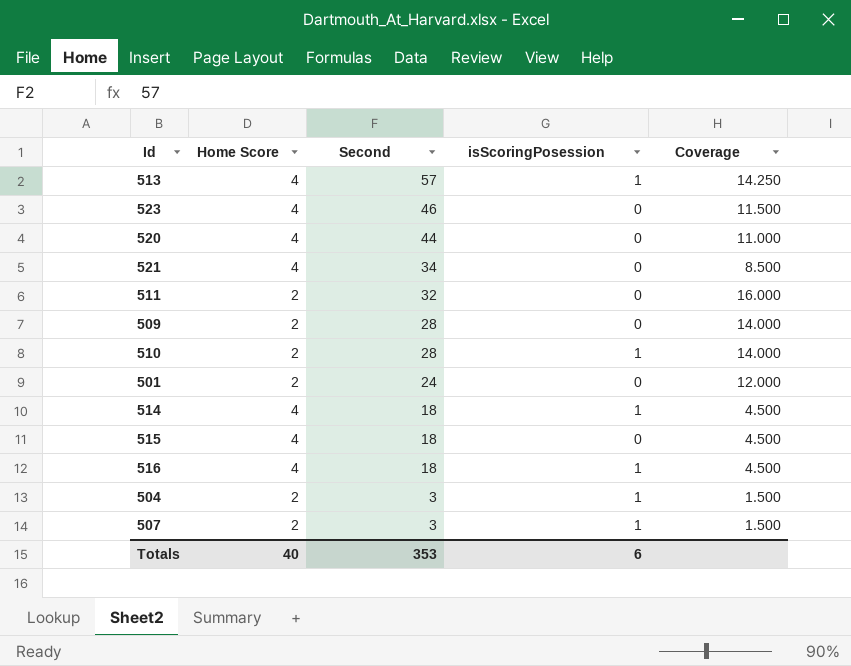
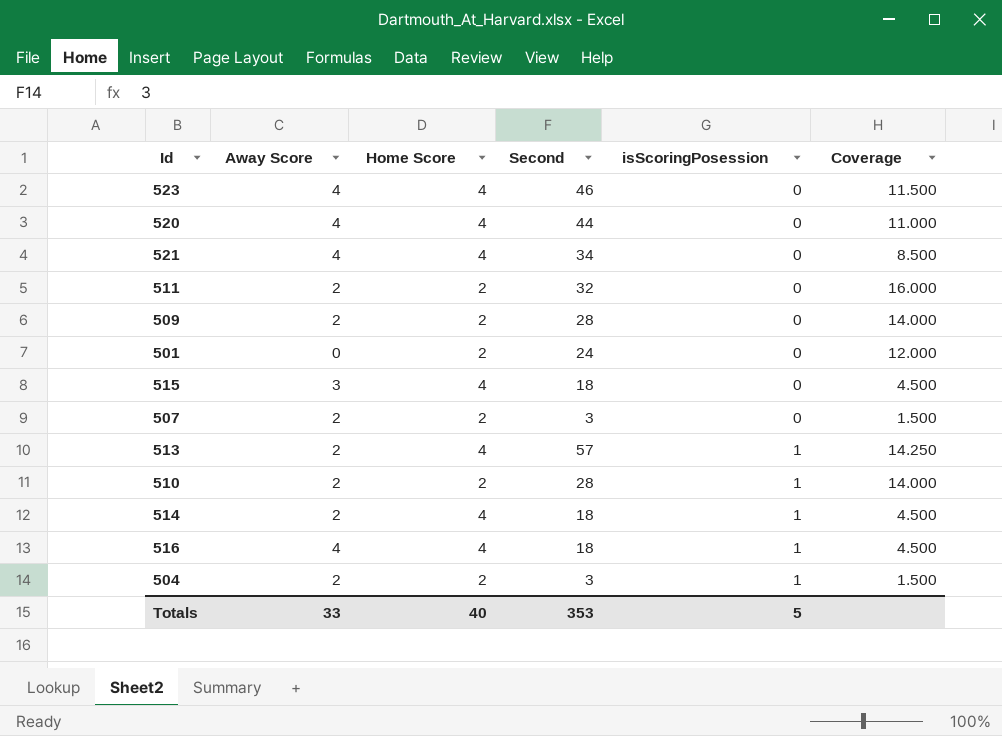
row order: Second descending -> isScoringPosession ascending
column Away Score | position: none -> 2
507 | isScoringPosession: 1 -> 0
Totals | isScoringPosession: 6 -> 5

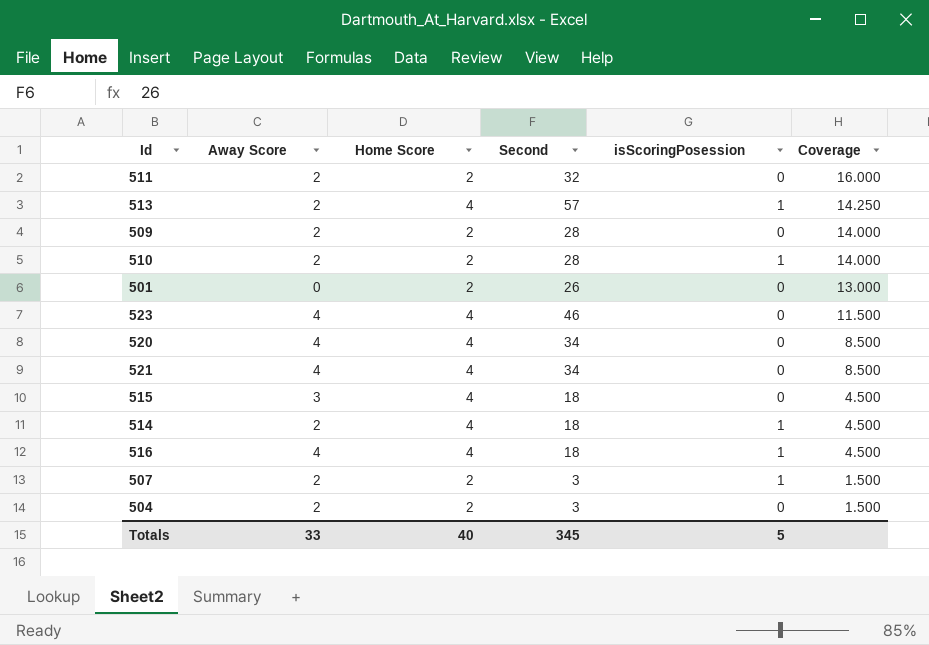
row order: isScoringPosession ascending -> Coverage descending
501 | Second: 24 -> 26
501 | Coverage: 12.000 -> 13.000
520 | Second: 44 -> 34
520 | Coverage: 11.000 -> 8.500
507 | isScoringPosession: 0 -> 1
504 | isScoringPosession: 1 -> 0
Totals | Second: 353 -> 345

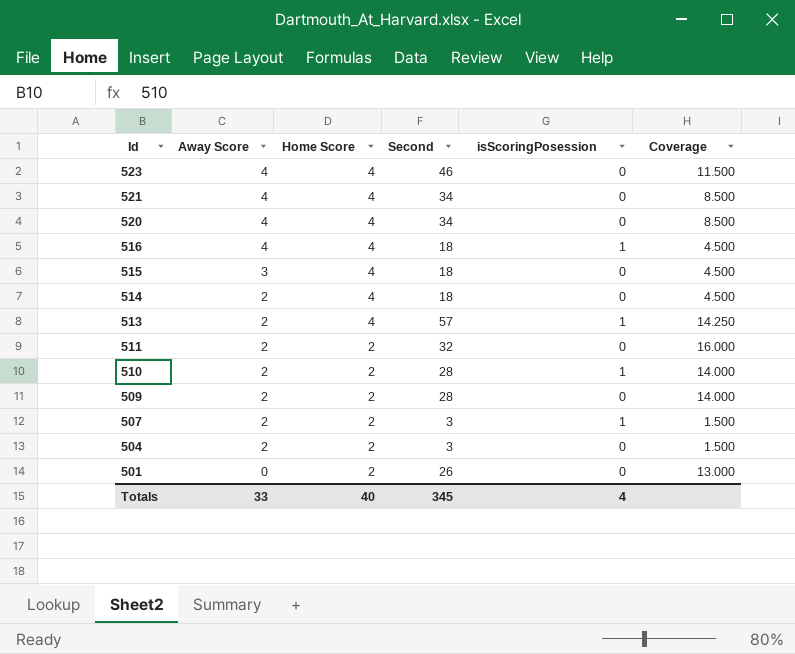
row order: Coverage descending -> Id descending
514 | isScoringPosession: 1 -> 0
Totals | isScoringPosession: 5 -> 4

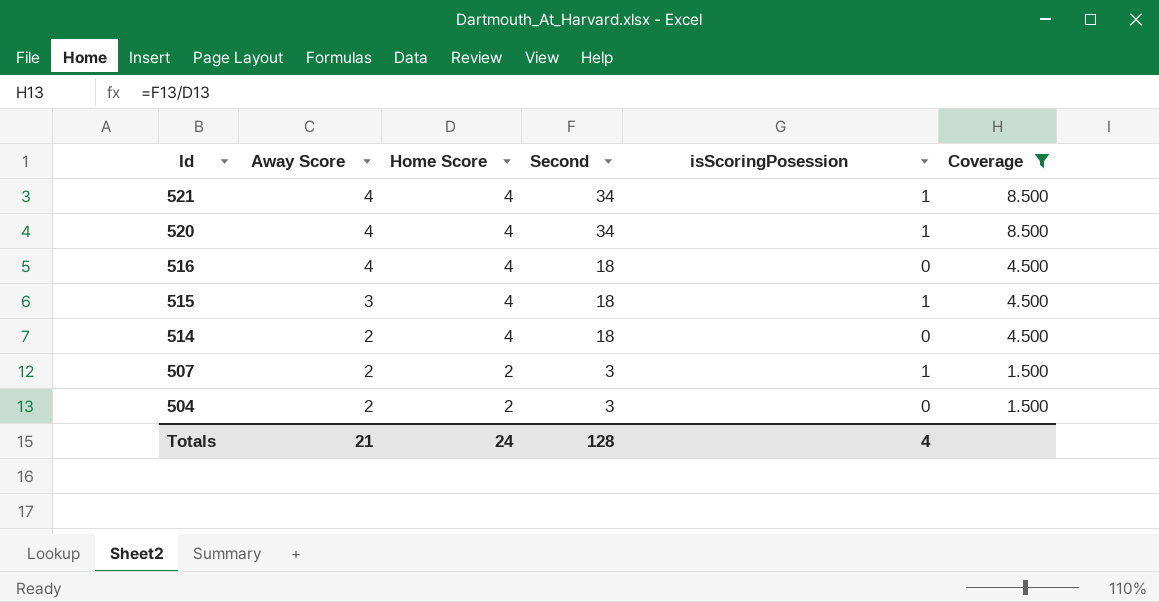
filter: none -> Coverage <= 8.500
521 | isScoringPosession: 0 -> 1
520 | isScoringPosession: 0 -> 1
516 | isScoringPosession: 1 -> 0
515 | isScoringPosession: 0 -> 1
Totals | Away Score: 33 -> 21
Totals | Home Score: 40 -> 24
Totals | Second: 345 -> 128

